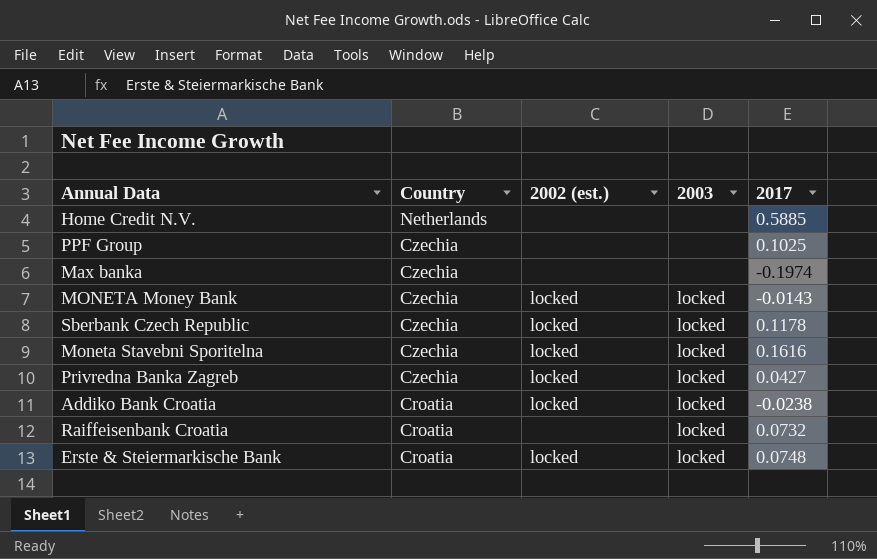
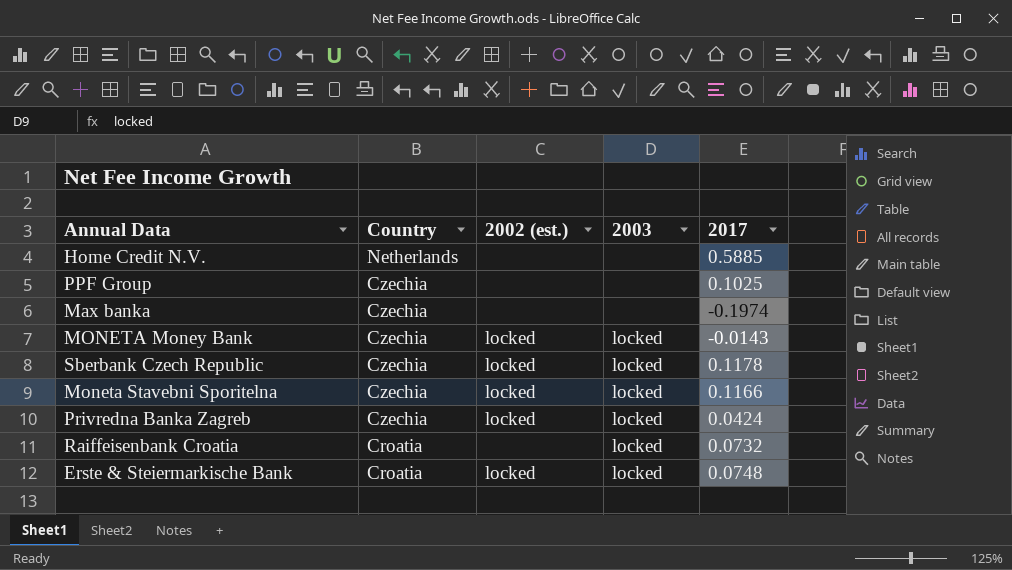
row Addiko Bank Croatia: Croatia | locked | locked | -0.0238 -> none
Moneta Stavebni Sporitelna | 2017: 0.1616 -> 0.1166
Privredna Banka Zagreb | 2017: 0.0427 -> 0.0424

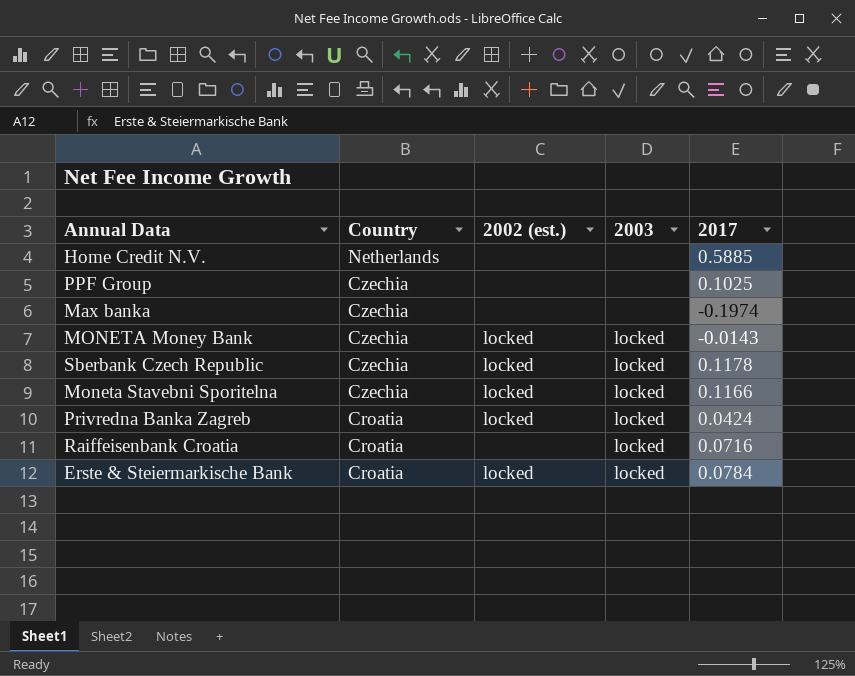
Privredna Banka Zagreb | Country: Czechia -> Croatia
Raiffeisenbank Croatia | 2017: 0.0732 -> 0.0716
Erste & Steiermarkische Bank | 2017: 0.0748 -> 0.0784

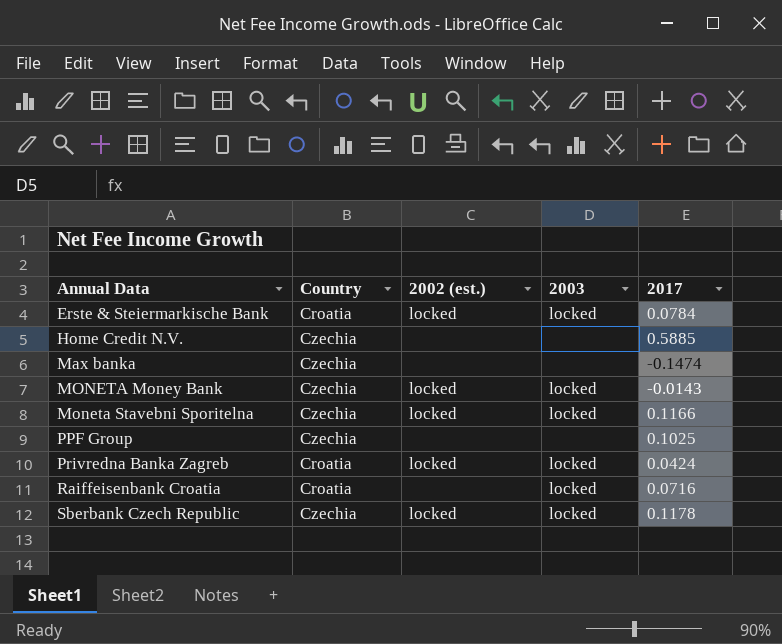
row order: Country descending -> Annual Data ascending
Home Credit N.V. | Country: Netherlands -> Czechia
Max banka | 2017: -0.1974 -> -0.1474

